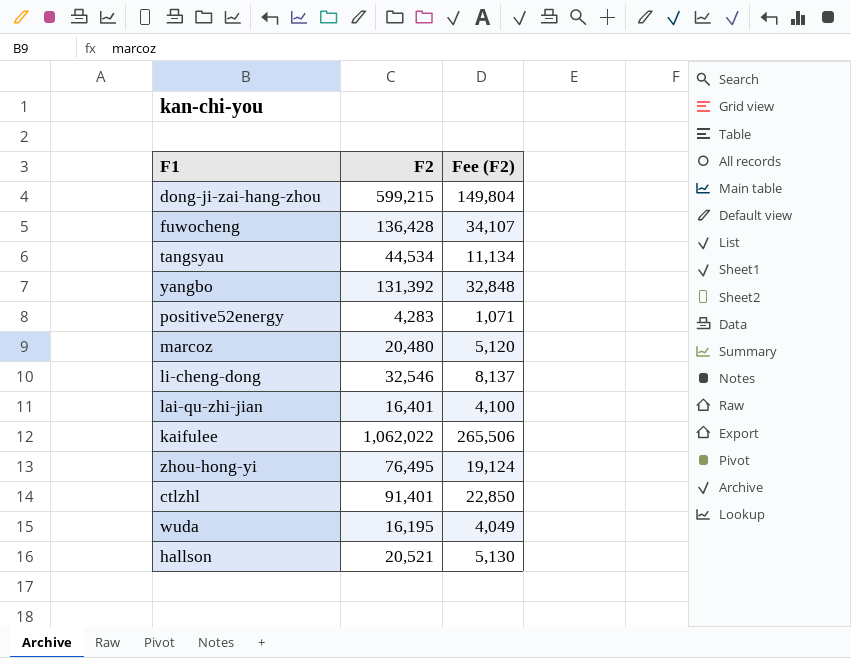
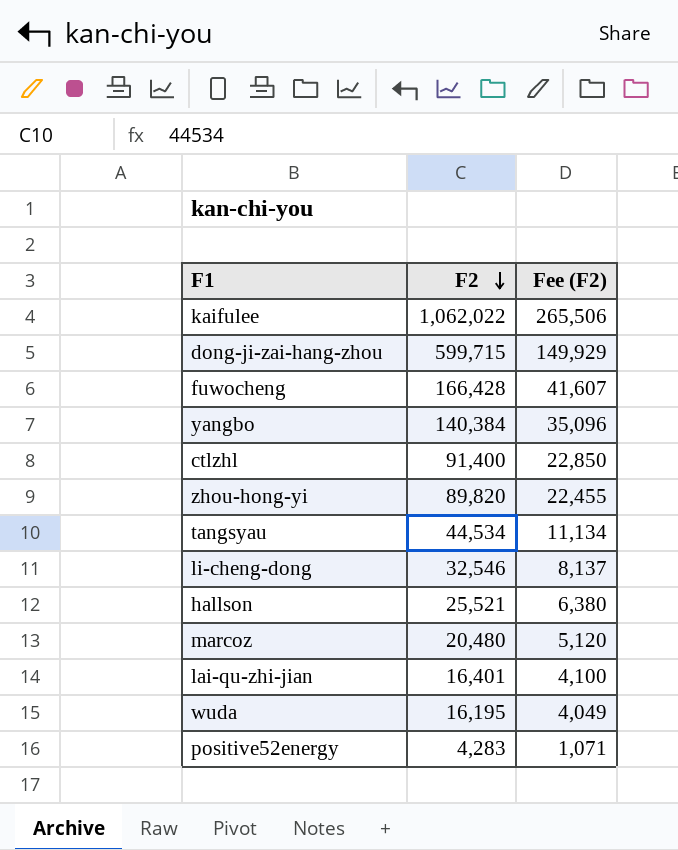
row order: none -> F2 descending
dong-ji-zai-hang-zhou | F2: 599,215 -> 599,715
dong-ji-zai-hang-zhou | Fee (F2): 149,804 -> 149,929
fuwocheng | F2: 136,428 -> 166,428
fuwocheng | Fee (F2): 34,107 -> 41,607
yangbo | F2: 131,392 -> 140,384
yangbo | Fee (F2): 32,848 -> 35,096
ctlzhl | F2: 91,401 -> 91,400
zhou-hong-yi | F2: 76,495 -> 89,820
zhou-hong-yi | Fee (F2): 19,124 -> 22,455
hallson | F2: 20,521 -> 25,521
hallson | Fee (F2): 5,130 -> 6,380

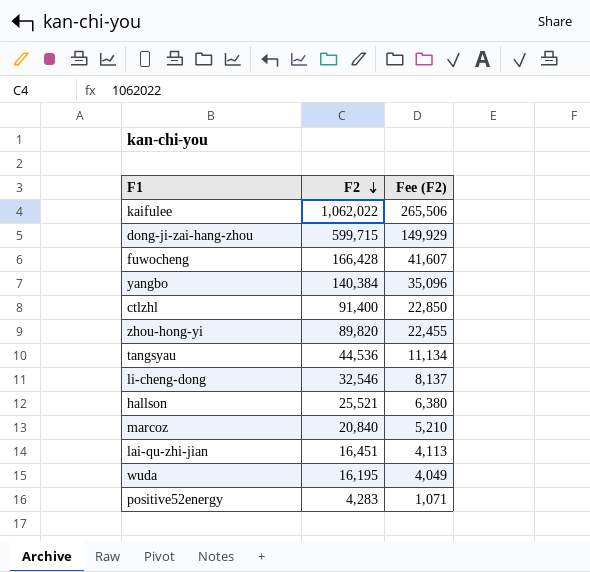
tangsyau | F2: 44,534 -> 44,536
marcoz | F2: 20,480 -> 20,840
marcoz | Fee (F2): 5,120 -> 5,210
lai-qu-zhi-jian | F2: 16,401 -> 16,451
lai-qu-zhi-jian | Fee (F2): 4,100 -> 4,113

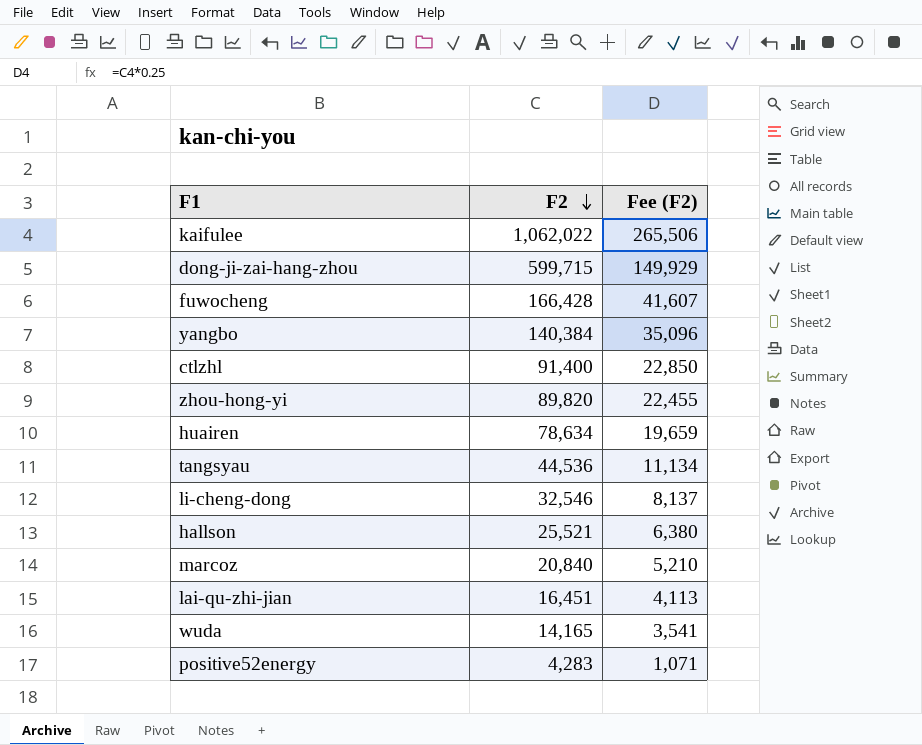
row huairen: none -> 78,634 | 19,659
wuda | F2: 16,195 -> 14,165
wuda | Fee (F2): 4,049 -> 3,541

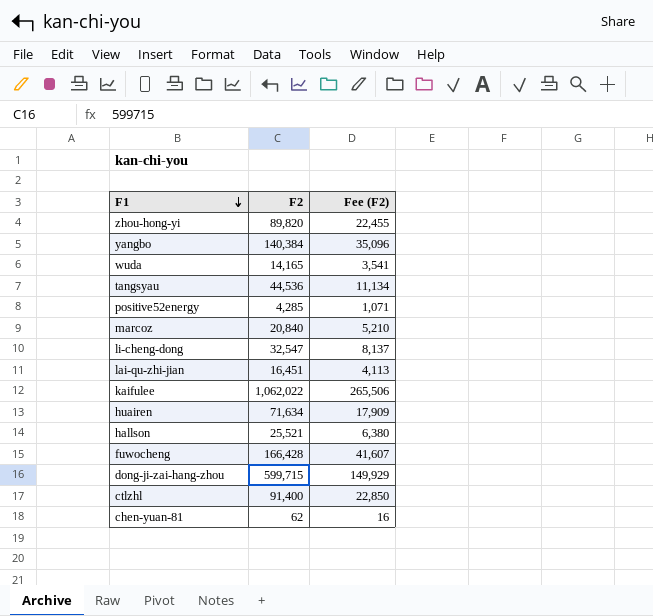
row order: F2 descending -> F1 descending
positive52energy | F2: 4,283 -> 4,285
li-cheng-dong | F2: 32,546 -> 32,547
huairen | F2: 78,634 -> 71,634
huairen | Fee (F2): 19,659 -> 17,909
row chen-yuan-81: none -> 62 | 16

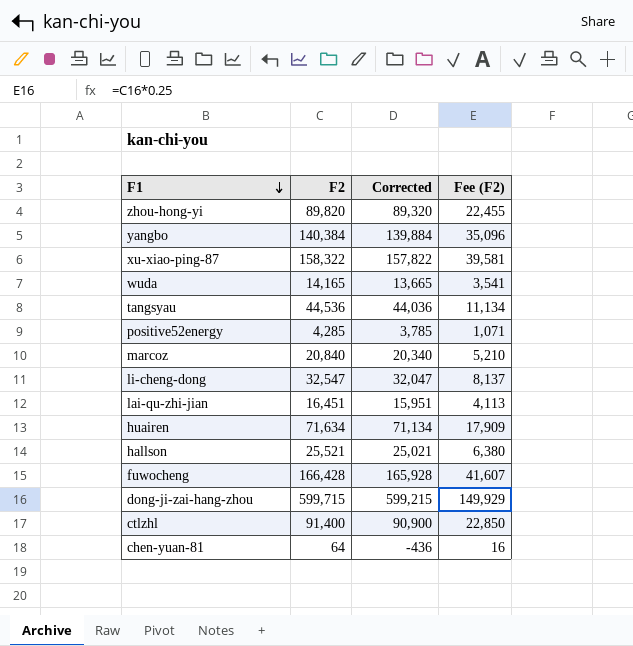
column Corrected | formula: none -> [F2] - 500
row kaifulee: 1,062,022 | 265,506 -> none
row xu-xiao-ping-87: none -> 158,322 | 157,822 | 39,581
chen-yuan-81 | F2: 62 -> 64

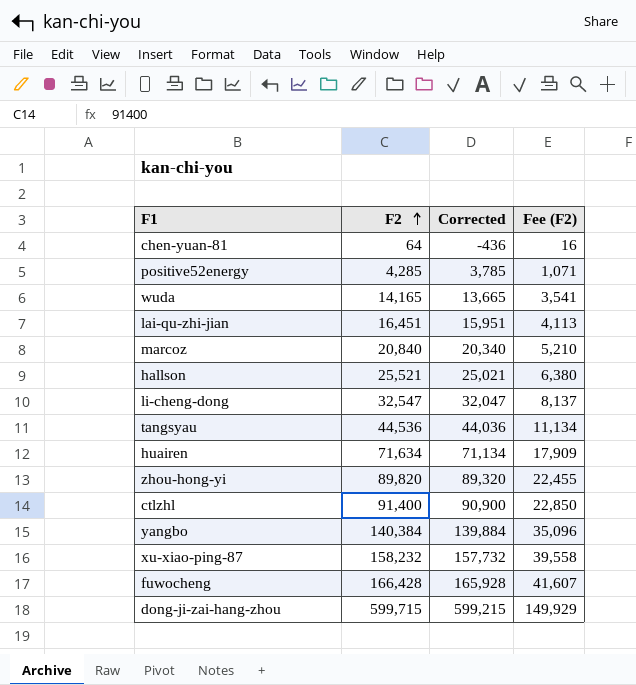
row order: F1 descending -> F2 ascending
xu-xiao-ping-87 | F2: 158,322 -> 158,232
xu-xiao-ping-87 | Corrected: 157,822 -> 157,732
xu-xiao-ping-87 | Fee (F2): 39,581 -> 39,558

